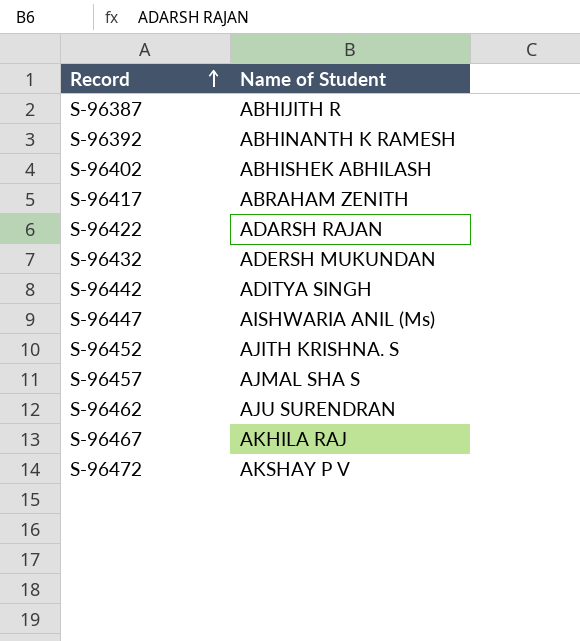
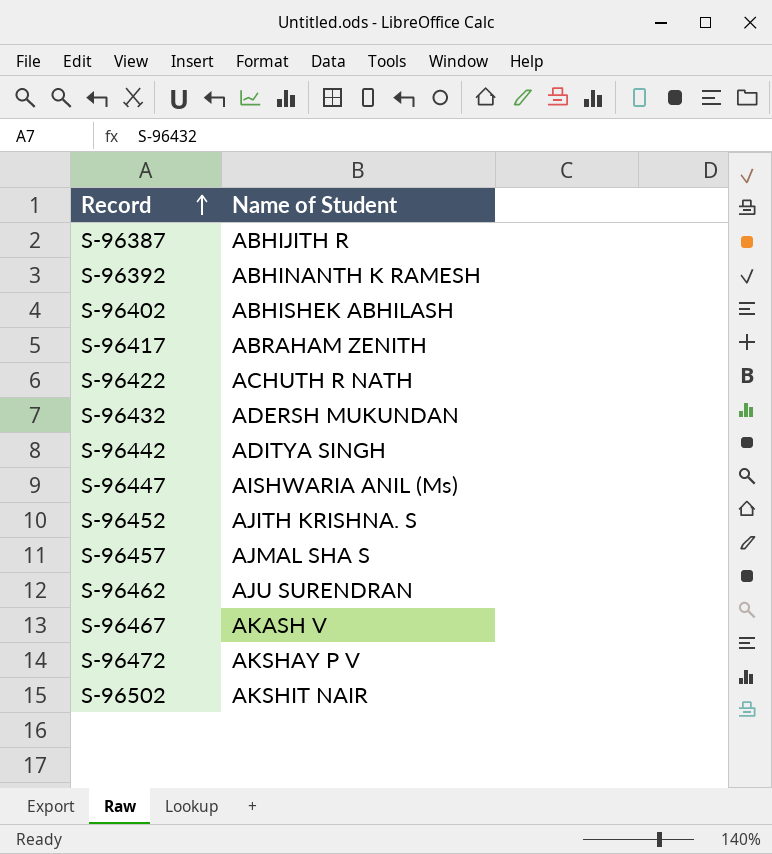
S-96422 | Name of Student: ADARSH RAJAN -> ACHUTH R NATH
S-96467 | Name of Student: AKHILA RAJ -> AKASH V
row S-96502: none -> AKSHIT NAIR

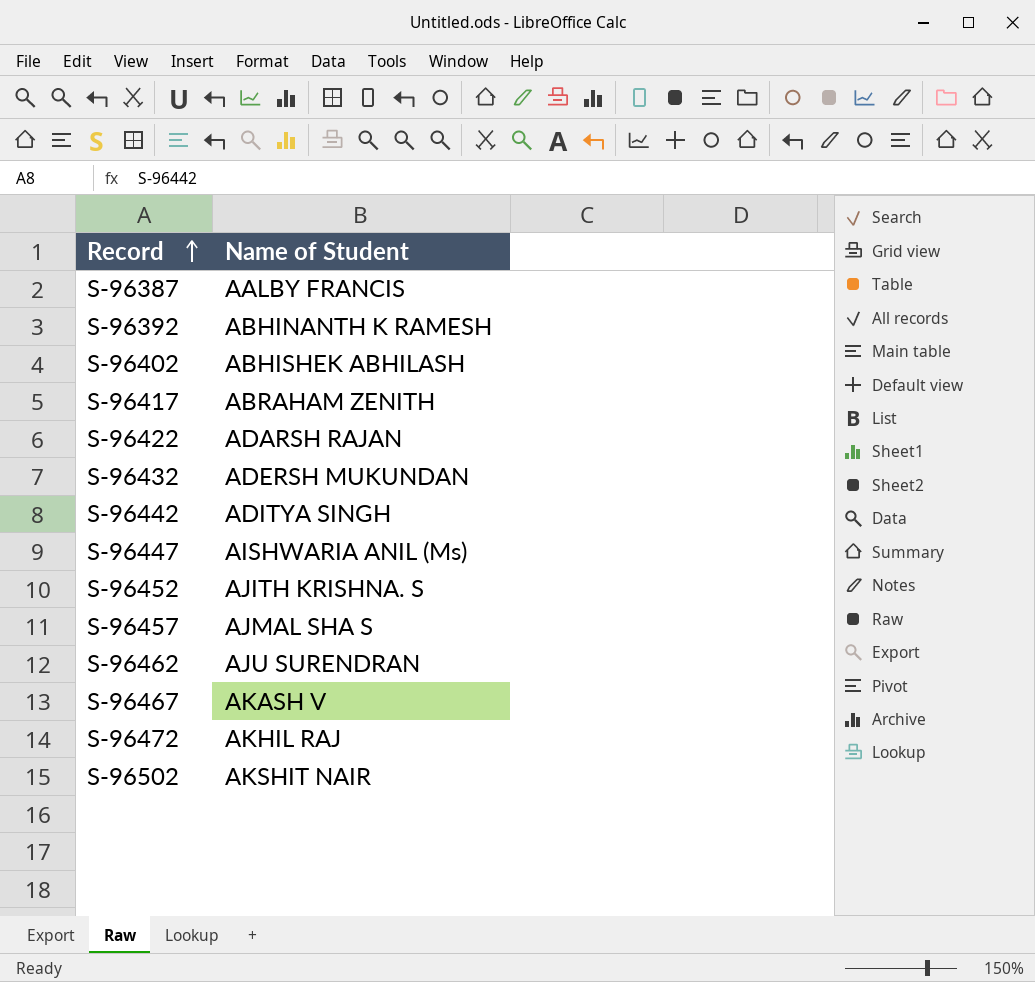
S-96387 | Name of Student: ABHIJITH R -> AALBY FRANCIS
S-96422 | Name of Student: ACHUTH R NATH -> ADARSH RAJAN
S-96472 | Name of Student: AKSHAY P V -> AKHIL RAJ

